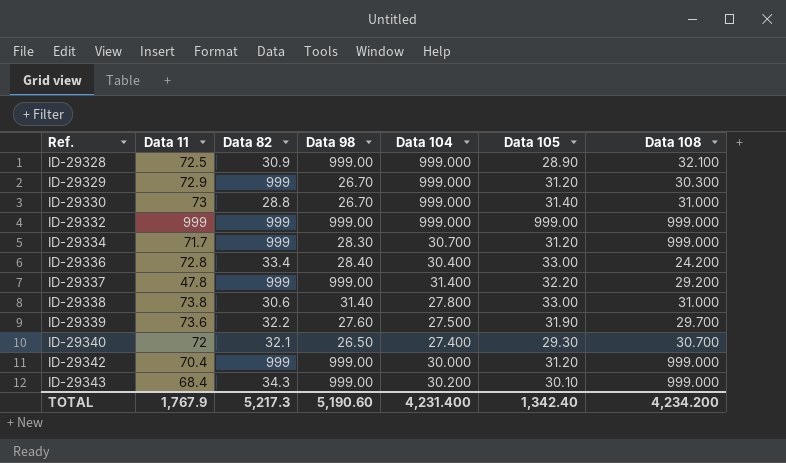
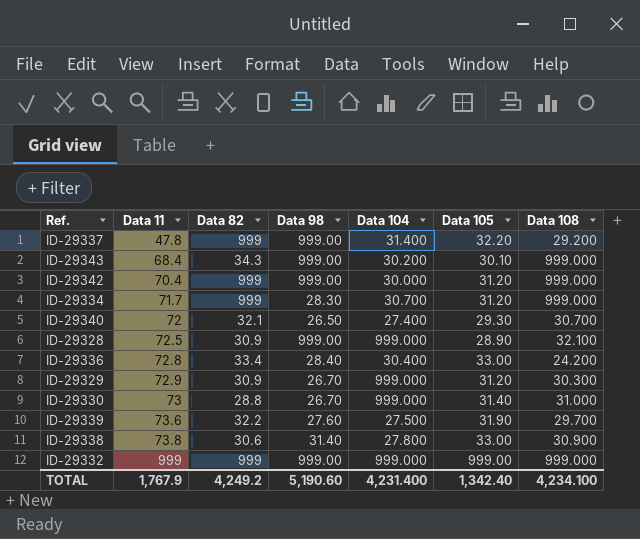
row order: Ref. ascending -> Data 11 ascending
ID-29329 | Data 82: 999 -> 30.9
ID-29338 | Data 108: 31.000 -> 30.900
TOTAL | Data 82: 5,217.3 -> 4,249.2
TOTAL | Data 108: 4,234.200 -> 4,234.100

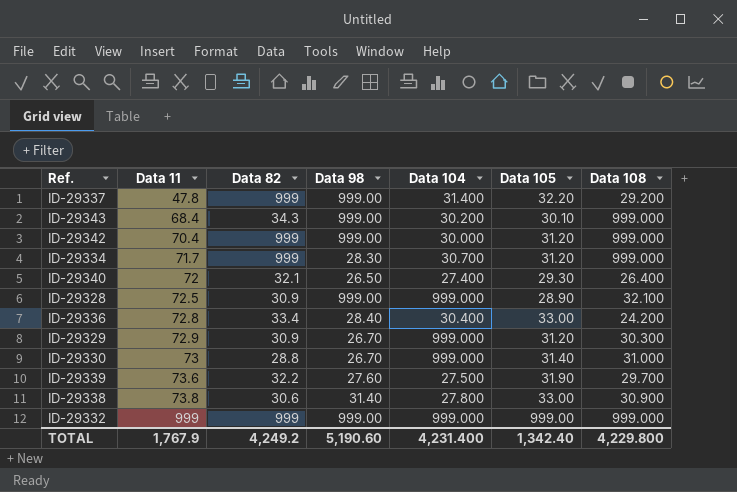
ID-29340 | Data 108: 30.700 -> 26.400
TOTAL | Data 108: 4,234.100 -> 4,229.800

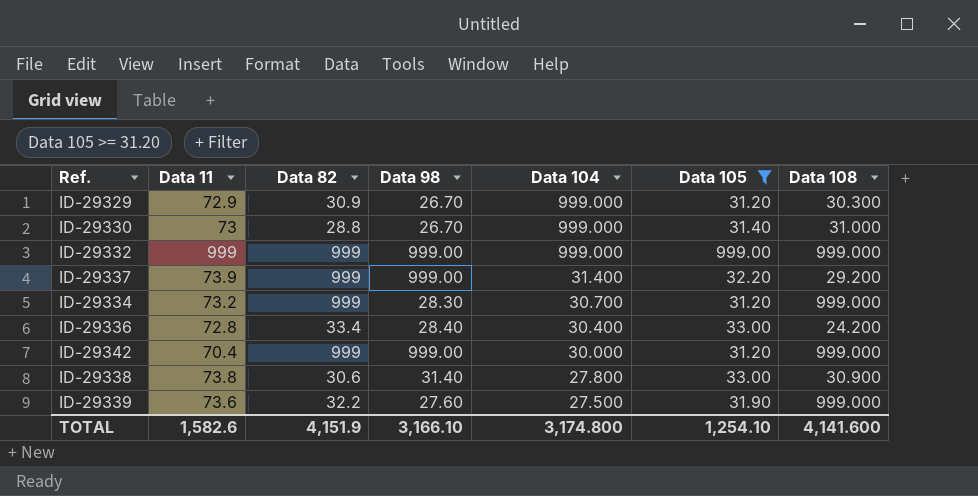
filter: none -> Data 105 >= 31.20
row order: Data 11 ascending -> Data 104 descending
ID-29337 | Data 11: 47.8 -> 73.9
ID-29334 | Data 11: 71.7 -> 73.2
ID-29339 | Data 108: 29.700 -> 999.000
TOTAL | Data 11: 1,767.9 -> 1,582.6
TOTAL | Data 82: 4,249.2 -> 4,151.9
TOTAL | Data 98: 5,190.60 -> 3,166.10
TOTAL | Data 104: 4,231.400 -> 3,174.800
TOTAL | Data 105: 1,342.40 -> 1,254.10
TOTAL | Data 108: 4,229.800 -> 4,141.600

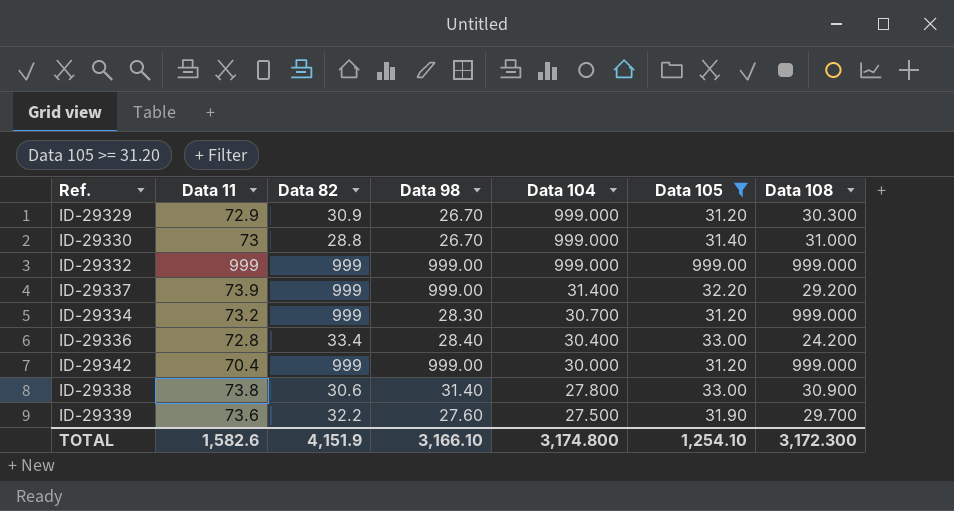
ID-29339 | Data 108: 999.000 -> 29.700
TOTAL | Data 108: 4,141.600 -> 3,172.300

